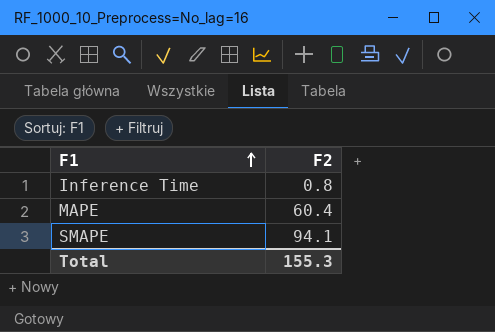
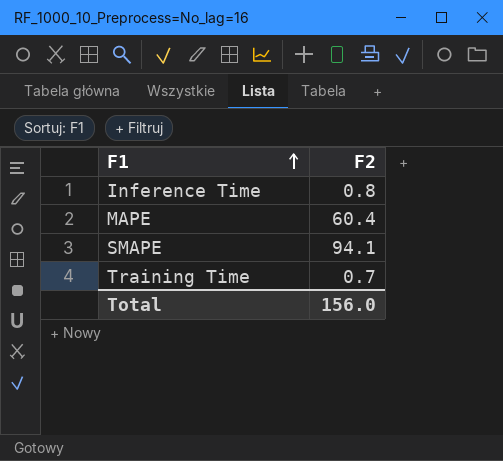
row Training Time: none -> 0.7
Total | F2: 155.3 -> 156.0

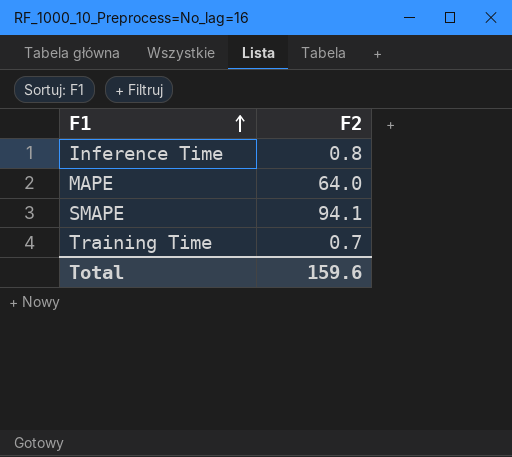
MAPE | F2: 60.4 -> 64.0
Total | F2: 156.0 -> 159.6

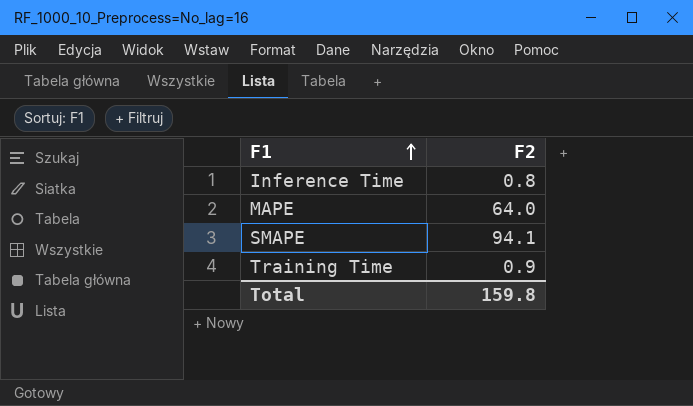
Training Time | F2: 0.7 -> 0.9
Total | F2: 159.6 -> 159.8

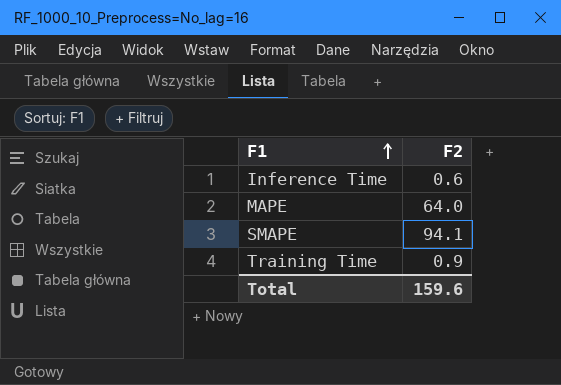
Inference Time | F2: 0.8 -> 0.6
Total | F2: 159.8 -> 159.6

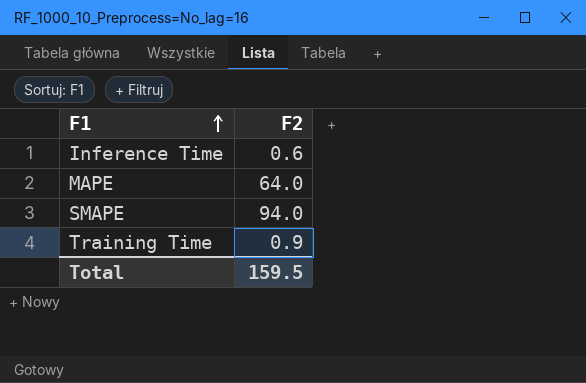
SMAPE | F2: 94.1 -> 94.0
Total | F2: 159.6 -> 159.5

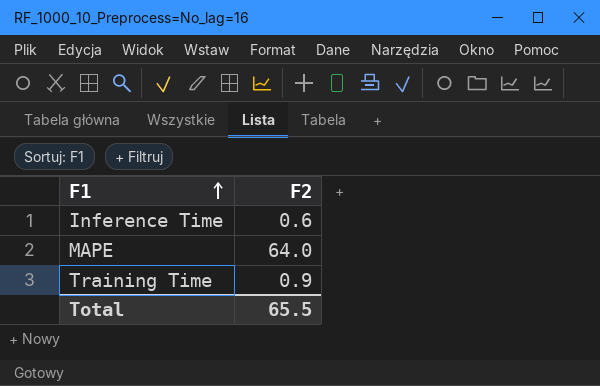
row SMAPE: 94.0 -> none
Total | F2: 159.5 -> 65.5

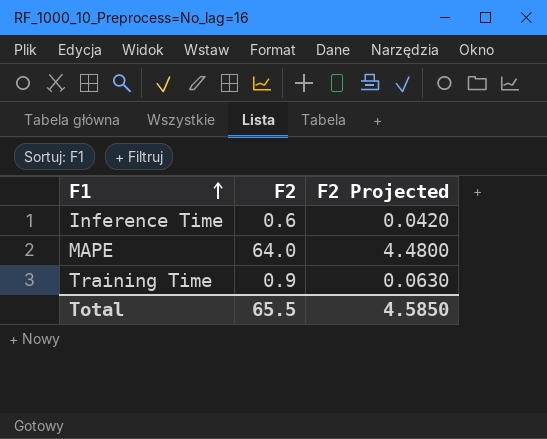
column F2 Projected | formula: none -> [F2] * 0.07

